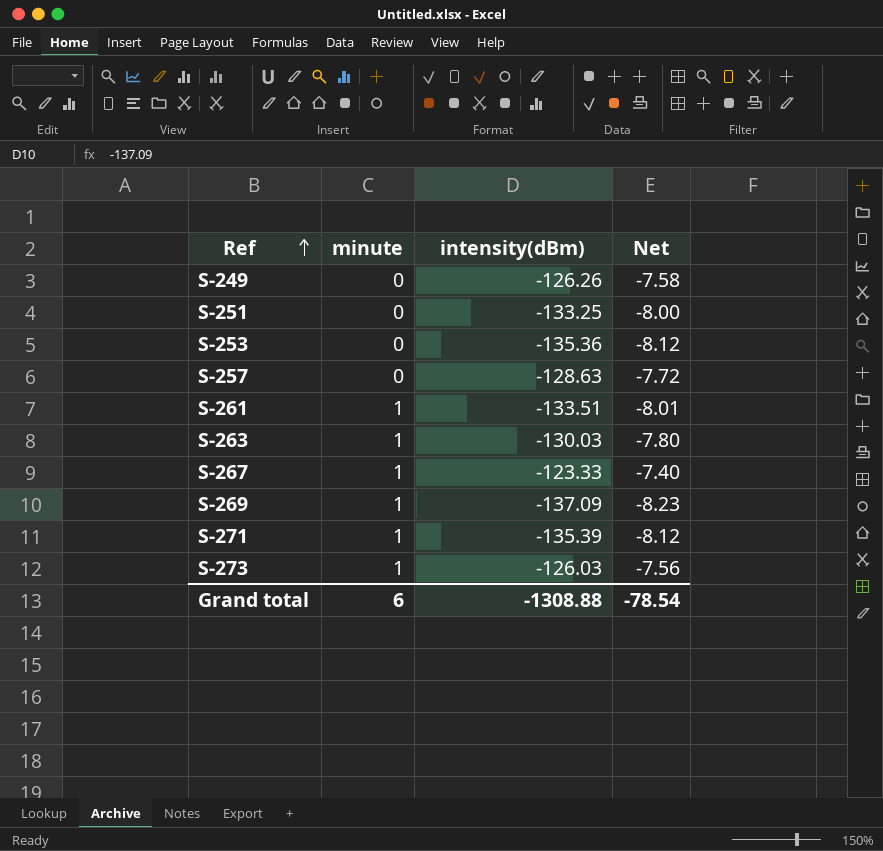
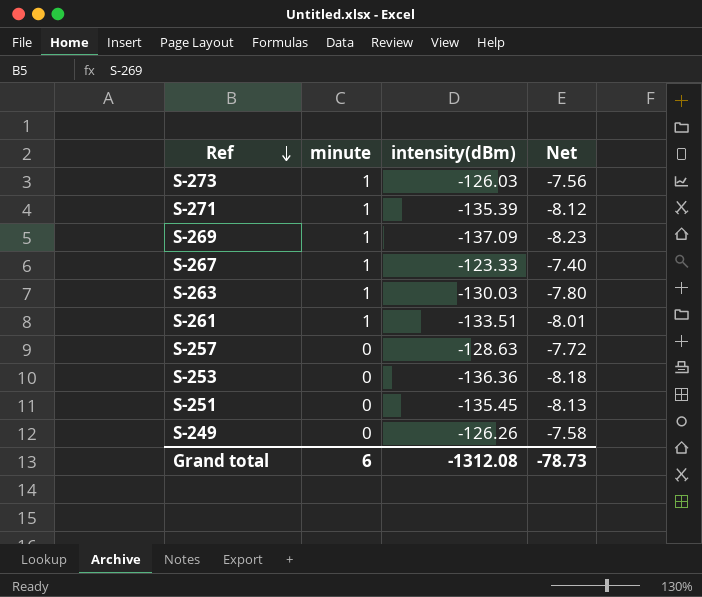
row order: Ref ascending -> Ref descending
S-253 | intensity(dBm): -135.36 -> -136.36
S-253 | Net: -8.12 -> -8.18
S-251 | intensity(dBm): -133.25 -> -135.45
S-251 | Net: -8.00 -> -8.13
Grand total | intensity(dBm): -1308.88 -> -1312.08
Grand total | Net: -78.54 -> -78.73

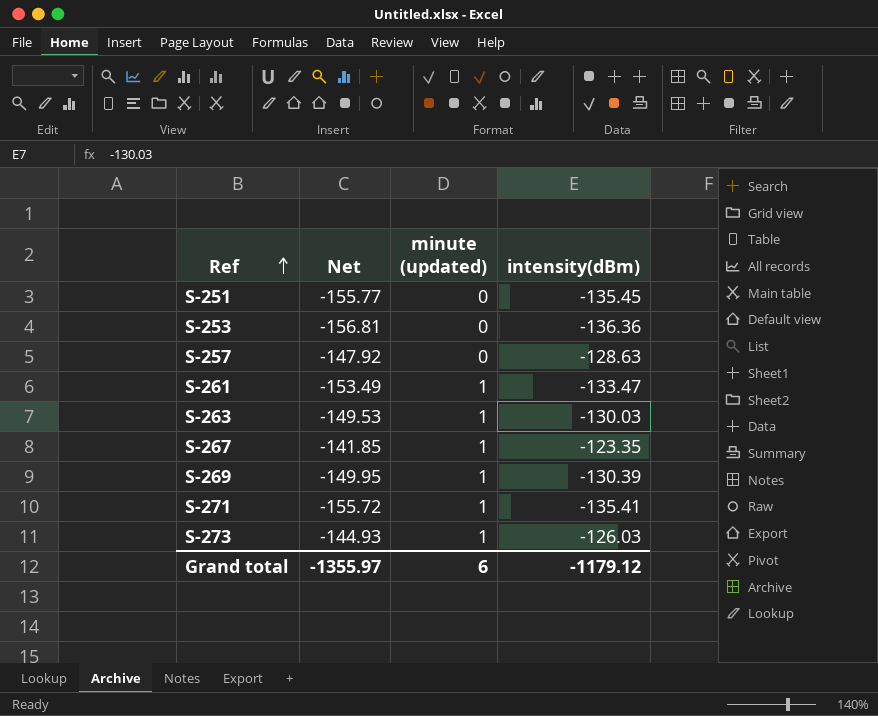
row order: Ref descending -> Ref ascending
column Net | formula: [intensity(dBm)] * 0.06 -> [intensity(dBm)] * 1.15
column Net | position: 4 -> 2
column name: minute -> minute (updated)
row S-249: 0 | -126.26 | -7.58 -> none
S-261 | intensity(dBm): -133.51 -> -133.47
S-267 | intensity(dBm): -123.33 -> -123.35
S-269 | intensity(dBm): -137.09 -> -130.39
S-271 | intensity(dBm): -135.39 -> -135.41
Grand total | Net: -78.73 -> -1355.97
Grand total | intensity(dBm): -1312.08 -> -1179.12

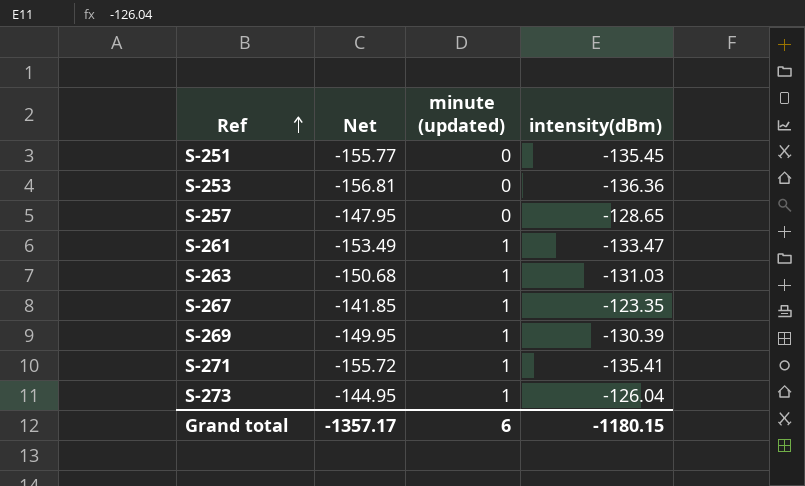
S-257 | Net: -147.92 -> -147.95
S-257 | intensity(dBm): -128.63 -> -128.65
S-263 | Net: -149.53 -> -150.68
S-263 | intensity(dBm): -130.03 -> -131.03
S-273 | Net: -144.93 -> -144.95
S-273 | intensity(dBm): -126.03 -> -126.04
Grand total | Net: -1355.97 -> -1357.17
Grand total | intensity(dBm): -1179.12 -> -1180.15

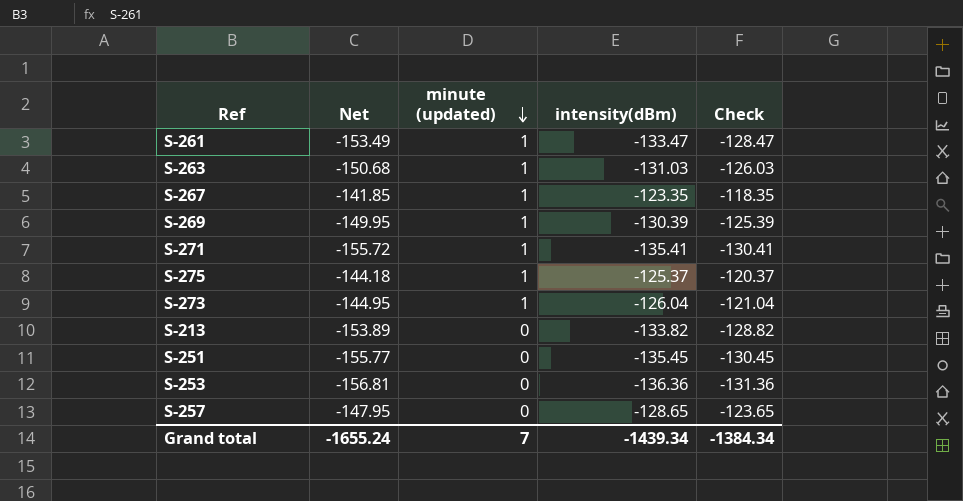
row order: Ref ascending -> minute (updated) descending
column Check | formula: none -> [intensity(dBm)] + 5
row S-275: none -> -144.18 | 1 | -125.37 | -120.37
row S-213: none -> -153.89 | 0 | -133.82 | -128.82
Grand total | Net: -1357.17 -> -1655.24
Grand total | minute (updated): 6 -> 7
Grand total | intensity(dBm): -1180.15 -> -1439.34

